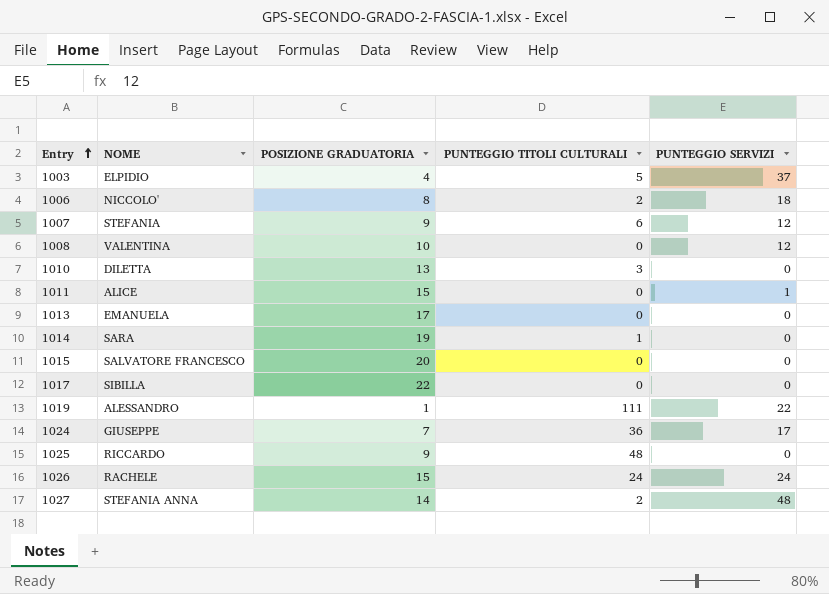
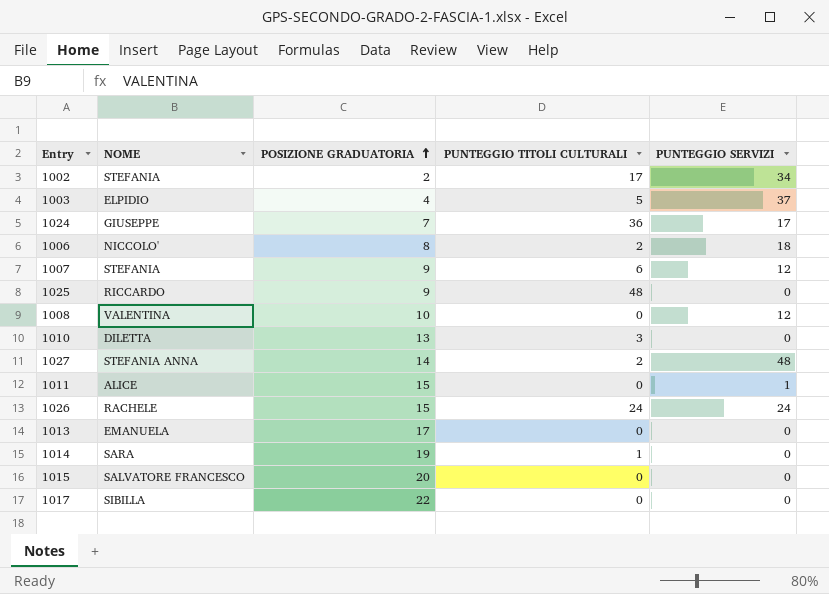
row order: Entry ascending -> POSIZIONE GRADUATORIA ascending
row 1019: ALESSANDRO | 1 | 111 | 22 -> none
row 1002: none -> STEFANIA | 2 | 17 | 34

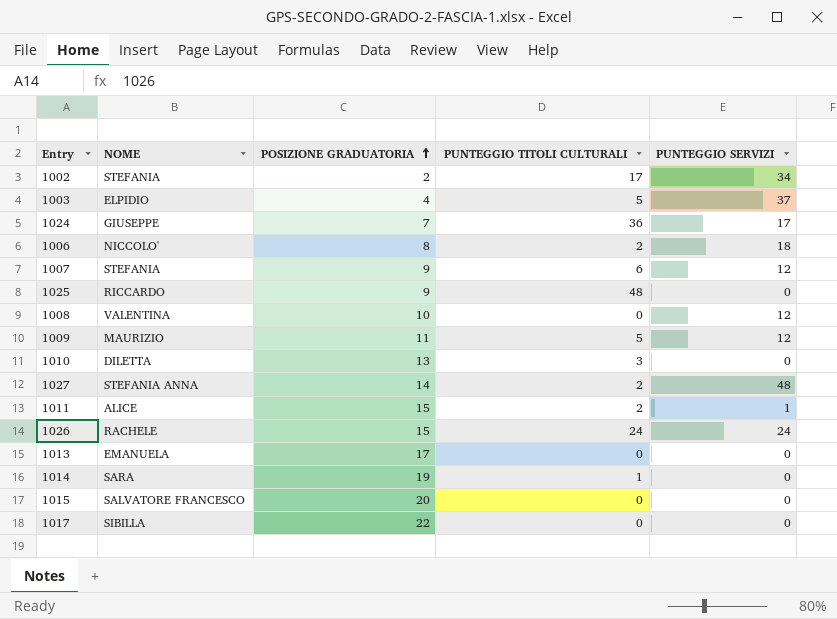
row 1009: none -> MAURIZIO | 11 | 5 | 12
1011 | PUNTEGGIO TITOLI CULTURALI: 0 -> 2

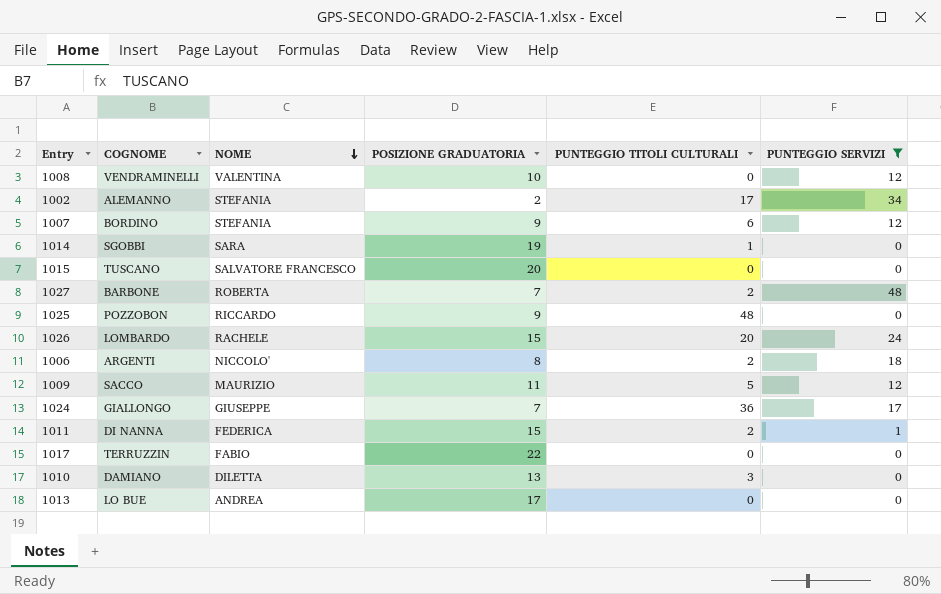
filter: none -> PUNTEGGIO SERVIZI != 37
row order: POSIZIONE GRADUATORIA ascending -> NOME descending
column COGNOME | position: none -> 2
1027 | NOME: STEFANIA ANNA -> ROBERTA
1027 | POSIZIONE GRADUATORIA: 14 -> 7
1026 | PUNTEGGIO TITOLI CULTURALI: 24 -> 20
1011 | NOME: ALICE -> FEDERICA
1017 | NOME: SIBILLA -> FABIO
1013 | NOME: EMANUELA -> ANDREA

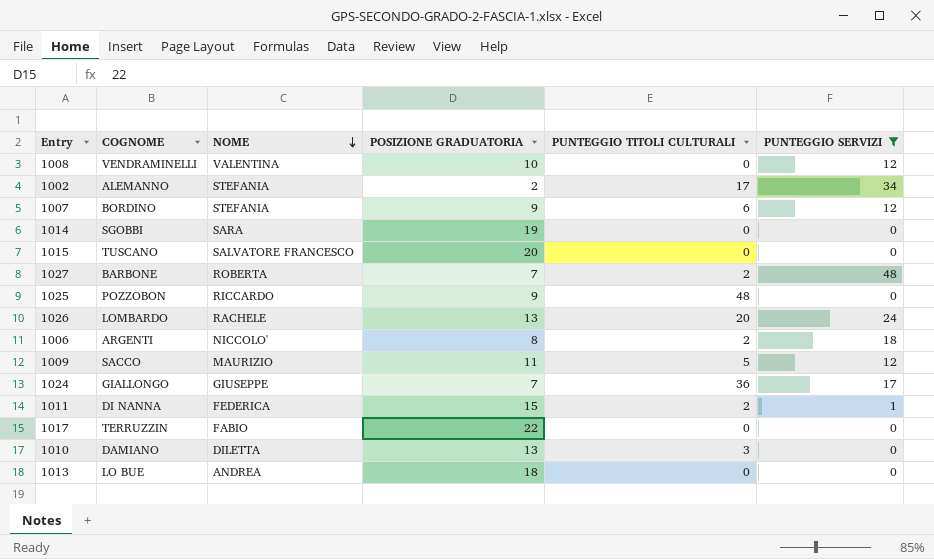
1014 | PUNTEGGIO TITOLI CULTURALI: 1 -> 0
1026 | POSIZIONE GRADUATORIA: 15 -> 13
1013 | POSIZIONE GRADUATORIA: 17 -> 18

